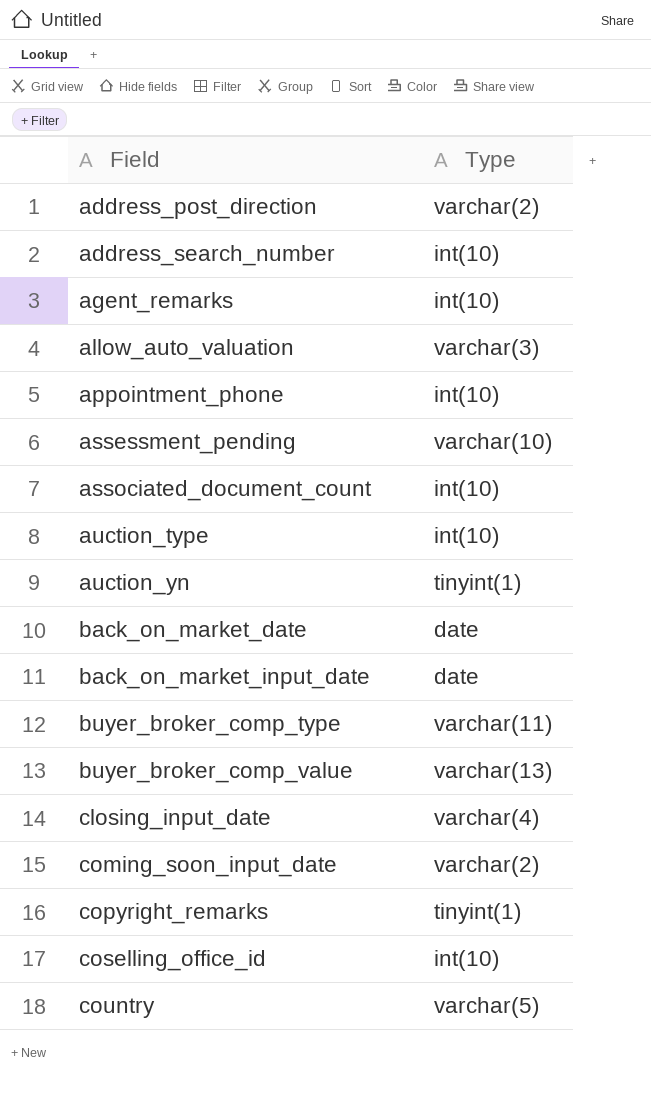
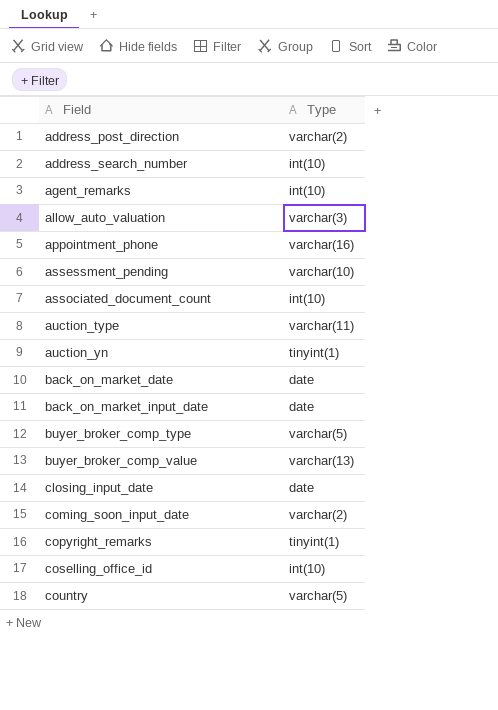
appointment_phone | Type: int(10) -> varchar(16)
auction_type | Type: int(10) -> varchar(11)
buyer_broker_comp_type | Type: varchar(11) -> varchar(5)
closing_input_date | Type: varchar(4) -> date

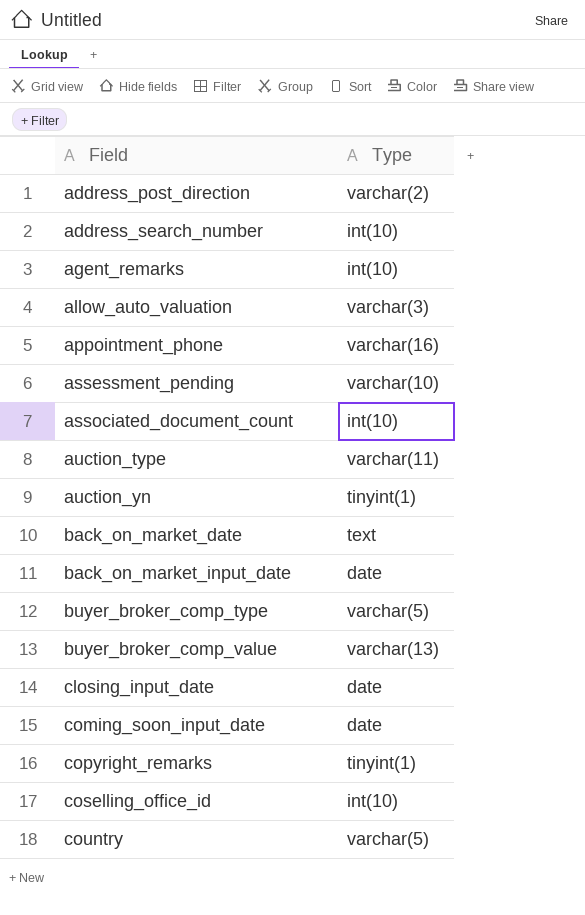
back_on_market_date | Type: date -> text
coming_soon_input_date | Type: varchar(2) -> date

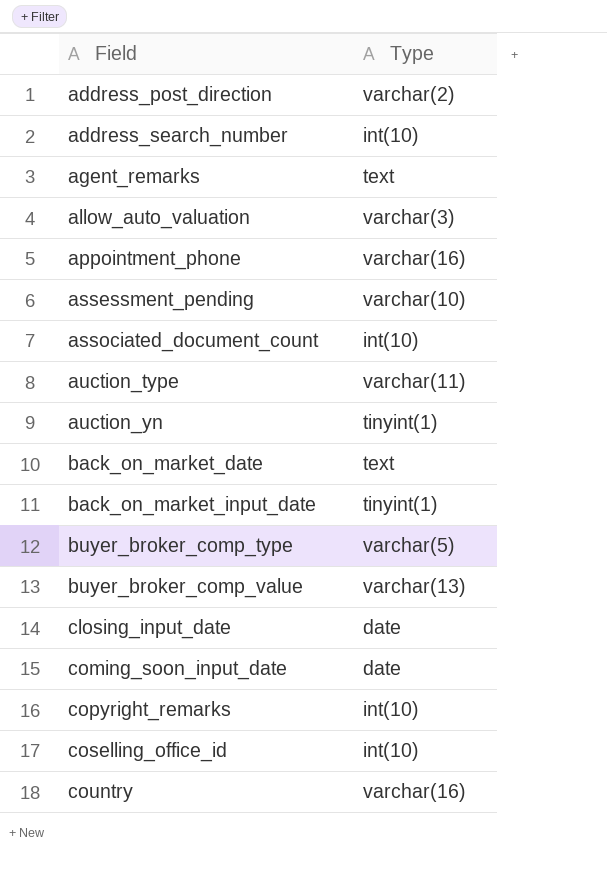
agent_remarks | Type: int(10) -> text
back_on_market_input_date | Type: date -> tinyint(1)
copyright_remarks | Type: tinyint(1) -> int(10)
country | Type: varchar(5) -> varchar(16)

